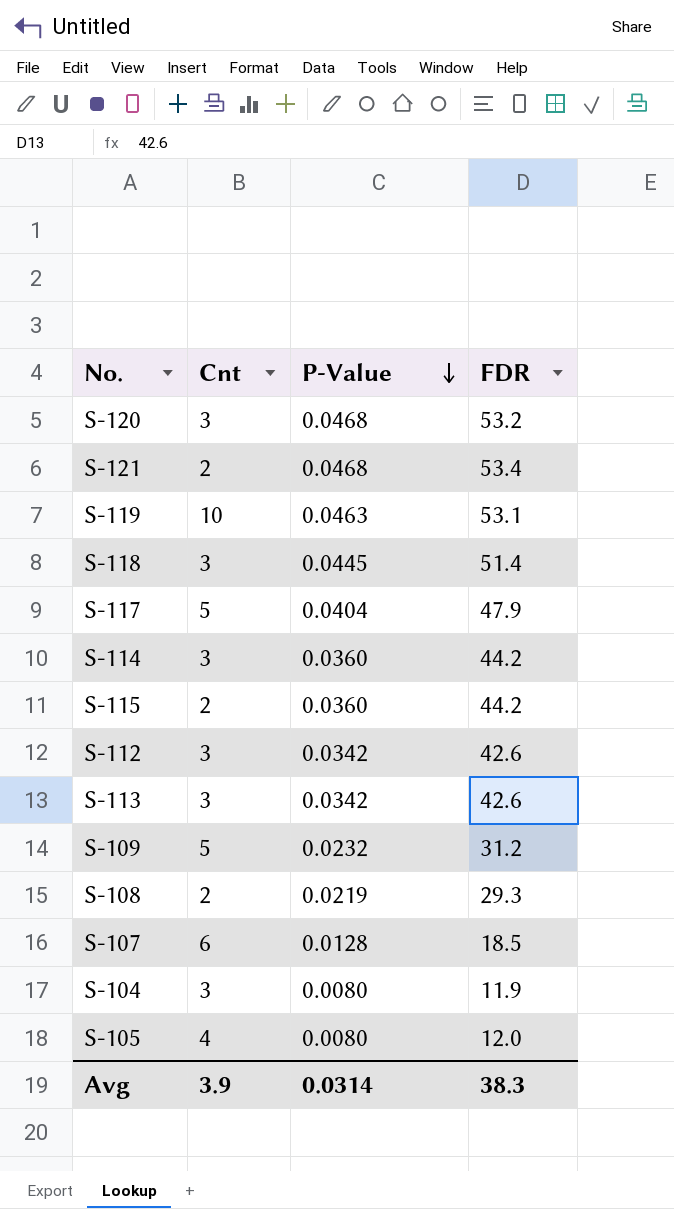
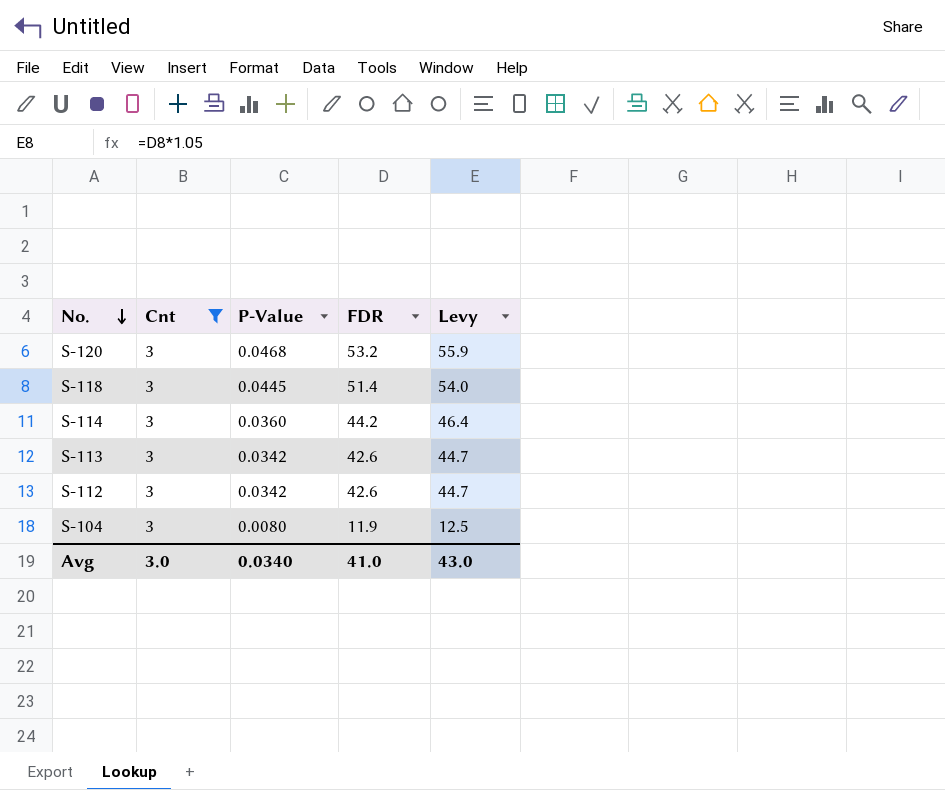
filter: none -> Cnt = 3
row order: P-Value descending -> No. descending
column Levy | formula: none -> [FDR] * 1.05
Avg | Cnt: 3.9 -> 3.0
Avg | P-Value: 0.0314 -> 0.0340
Avg | FDR: 38.3 -> 41.0

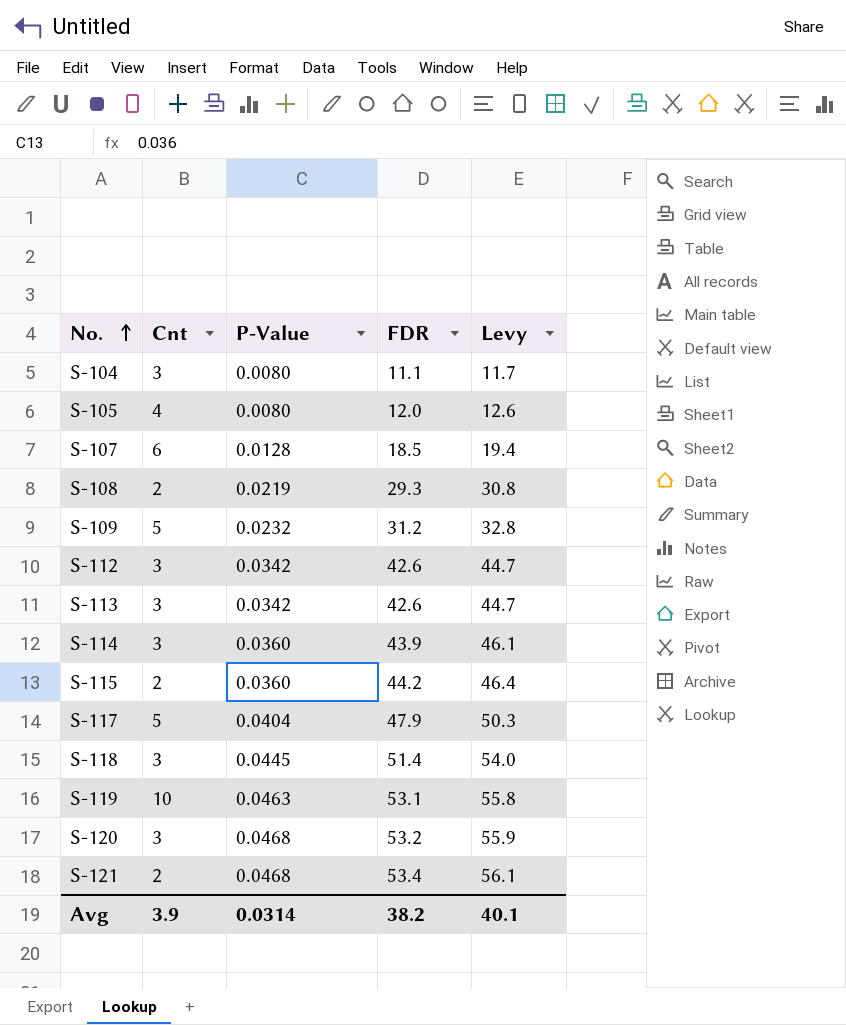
filter: Cnt = 3 -> none
row order: No. descending -> No. ascending
S-104 | FDR: 11.9 -> 11.1
S-104 | Levy: 12.5 -> 11.7
S-114 | FDR: 44.2 -> 43.9
S-114 | Levy: 46.4 -> 46.1
Avg | Cnt: 3.0 -> 3.9
Avg | P-Value: 0.0340 -> 0.0314
Avg | FDR: 41.0 -> 38.2
Avg | Levy: 43.0 -> 40.1

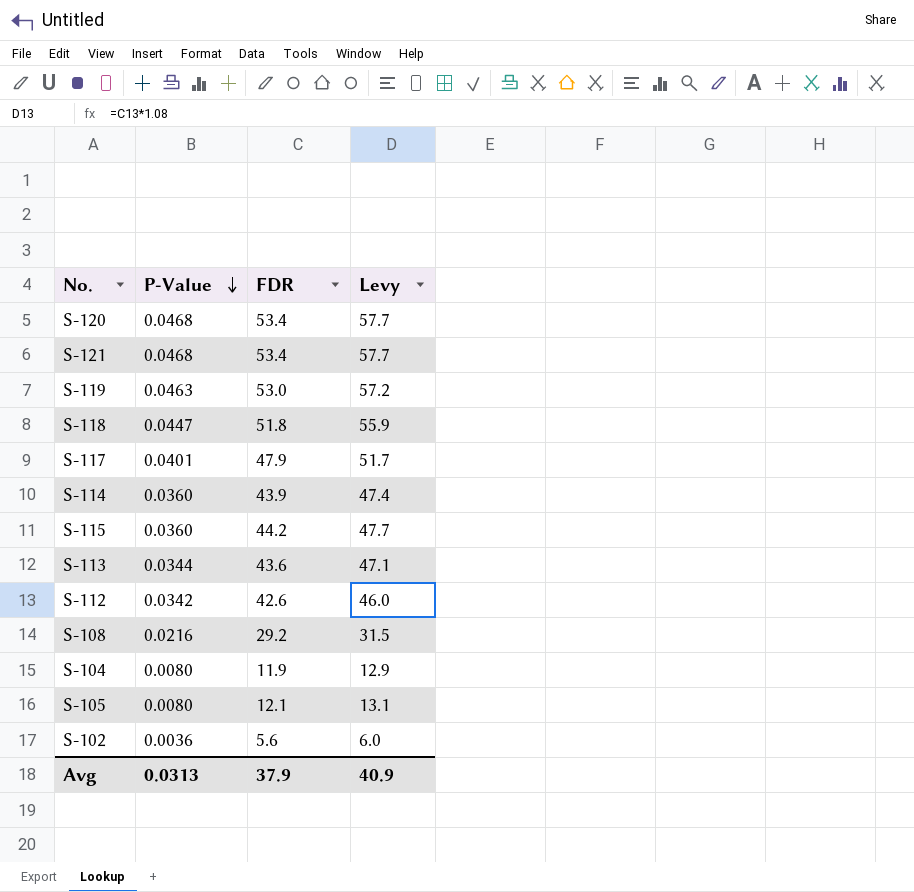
row order: No. ascending -> P-Value descending
column Cnt | position: 2 -> none
column Levy | formula: [FDR] * 1.05 -> [FDR] * 1.08
row S-107: 6 | 0.0128 | 18.5 | 19.4 -> none
row S-109: 5 | 0.0232 | 31.2 | 32.8 -> none
S-120 | FDR: 53.2 -> 53.4
S-119 | FDR: 53.1 -> 53.0
S-118 | P-Value: 0.0445 -> 0.0447
S-118 | FDR: 51.4 -> 51.8
S-117 | P-Value: 0.0404 -> 0.0401
S-113 | P-Value: 0.0342 -> 0.0344
S-113 | FDR: 42.6 -> 43.6
S-108 | P-Value: 0.0219 -> 0.0216
S-108 | FDR: 29.3 -> 29.2
S-104 | FDR: 11.1 -> 11.9
S-105 | FDR: 12.0 -> 12.1
row S-102: none -> 0.0036 | 5.6 | 6.0
Avg | P-Value: 0.0314 -> 0.0313
Avg | FDR: 38.2 -> 37.9
Avg | Levy: 40.1 -> 40.9

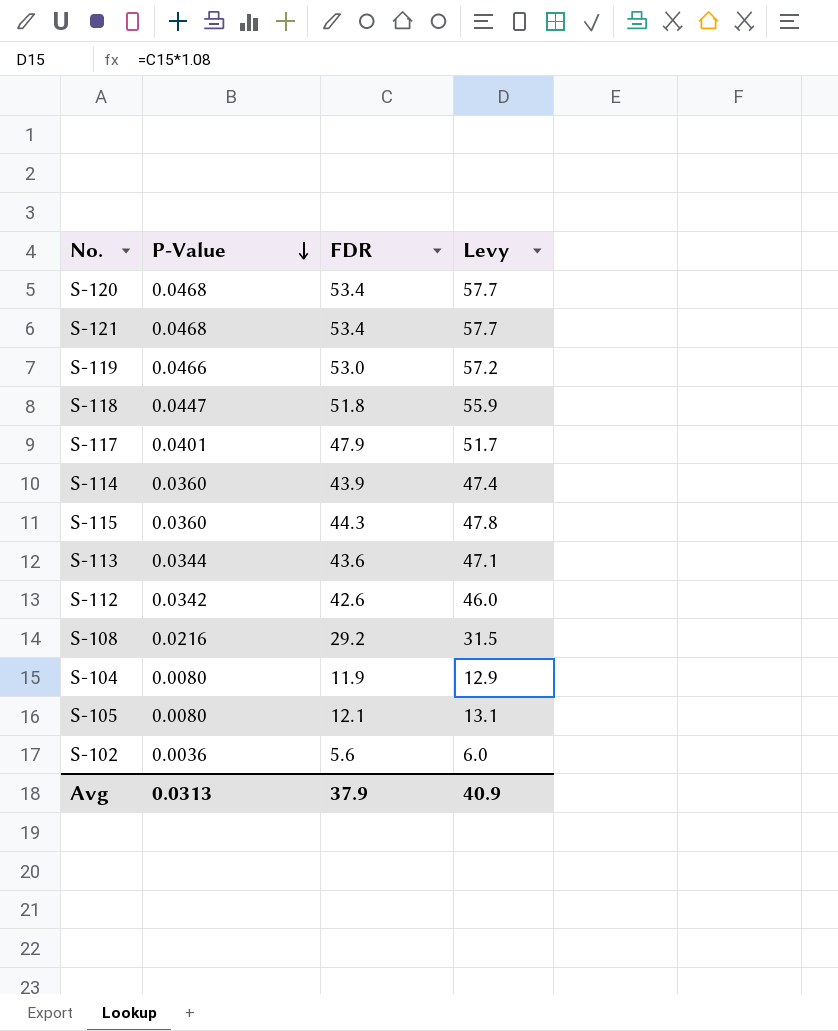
S-119 | P-Value: 0.0463 -> 0.0466
S-115 | FDR: 44.2 -> 44.3
S-115 | Levy: 47.7 -> 47.8

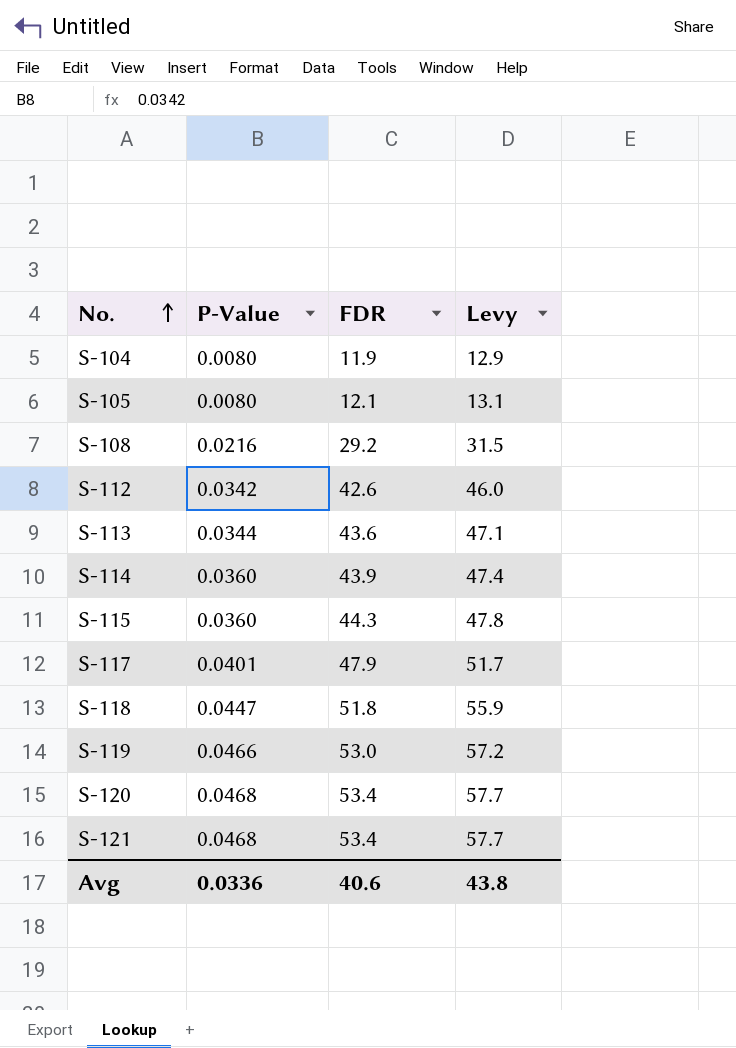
row order: P-Value descending -> No. ascending
row S-102: 0.0036 | 5.6 | 6.0 -> none
Avg | P-Value: 0.0313 -> 0.0336
Avg | FDR: 37.9 -> 40.6
Avg | Levy: 40.9 -> 43.8

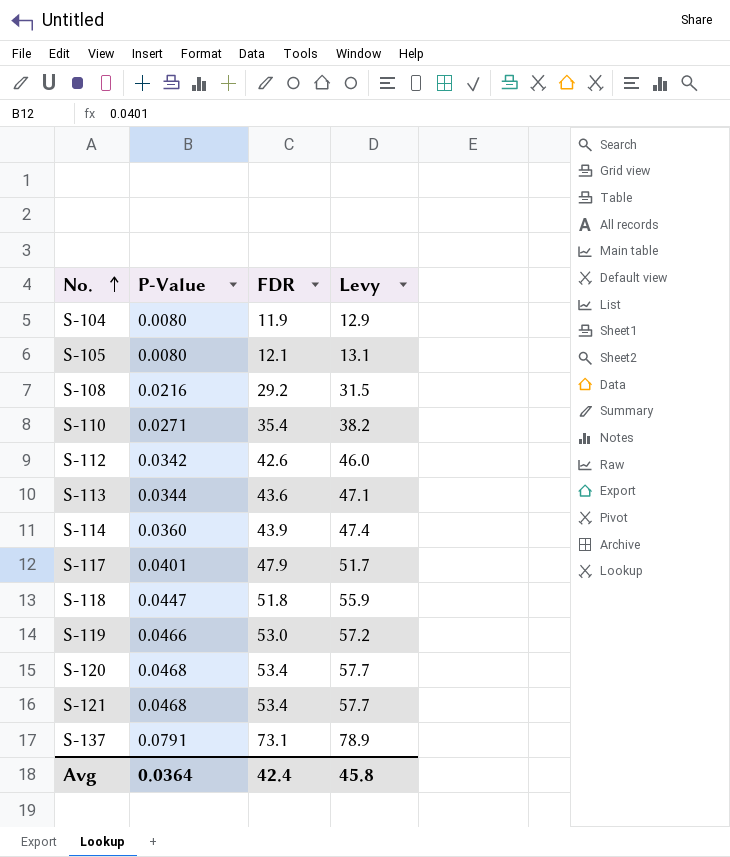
row S-115: 0.0360 | 44.3 | 47.8 -> none
row S-110: none -> 0.0271 | 35.4 | 38.2
row S-137: none -> 0.0791 | 73.1 | 78.9
Avg | P-Value: 0.0336 -> 0.0364
Avg | FDR: 40.6 -> 42.4
Avg | Levy: 43.8 -> 45.8

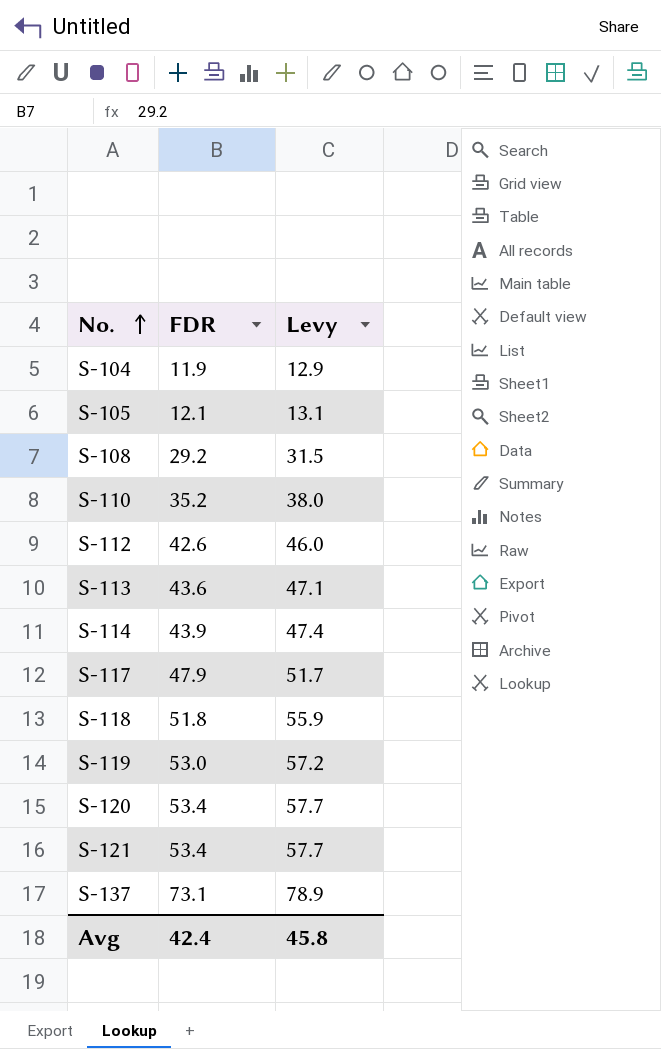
column P-Value | position: 2 -> none
S-110 | FDR: 35.4 -> 35.2
S-110 | Levy: 38.2 -> 38.0

